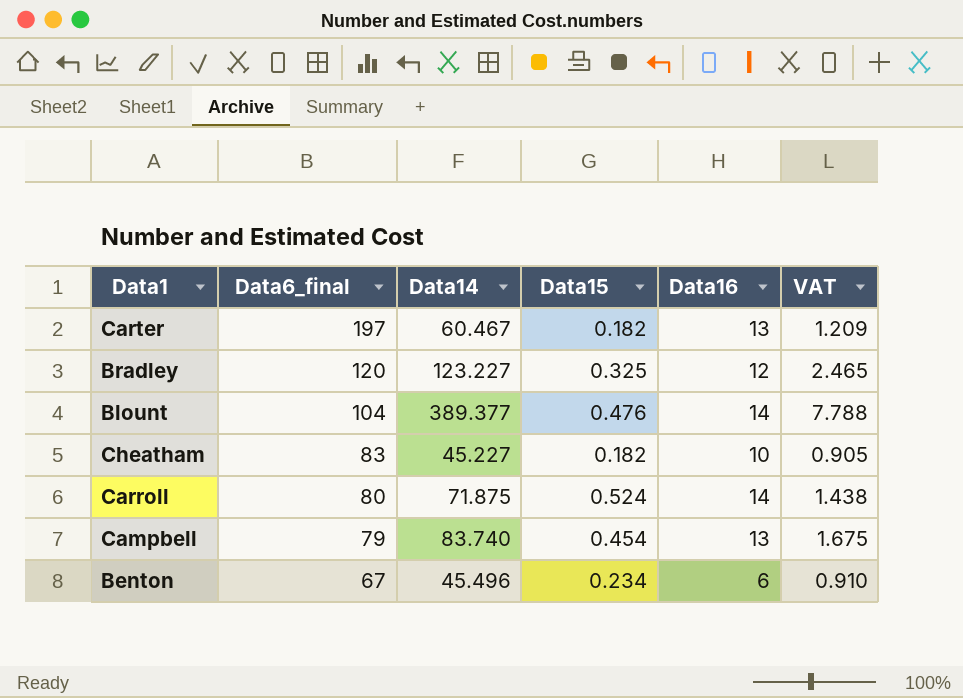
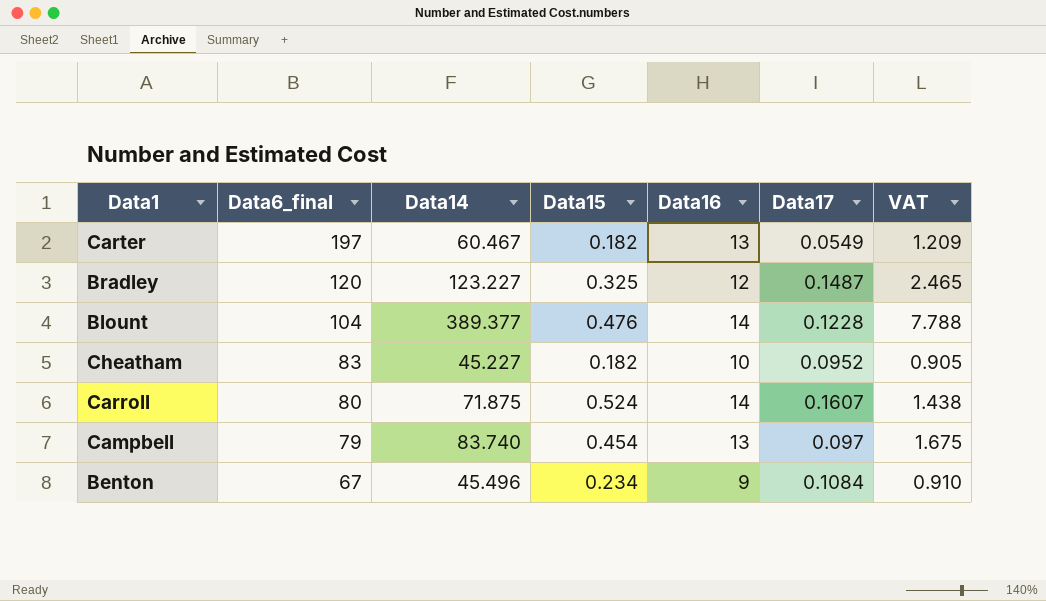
column Data17 | position: none -> 6
Benton | Data16: 6 -> 9

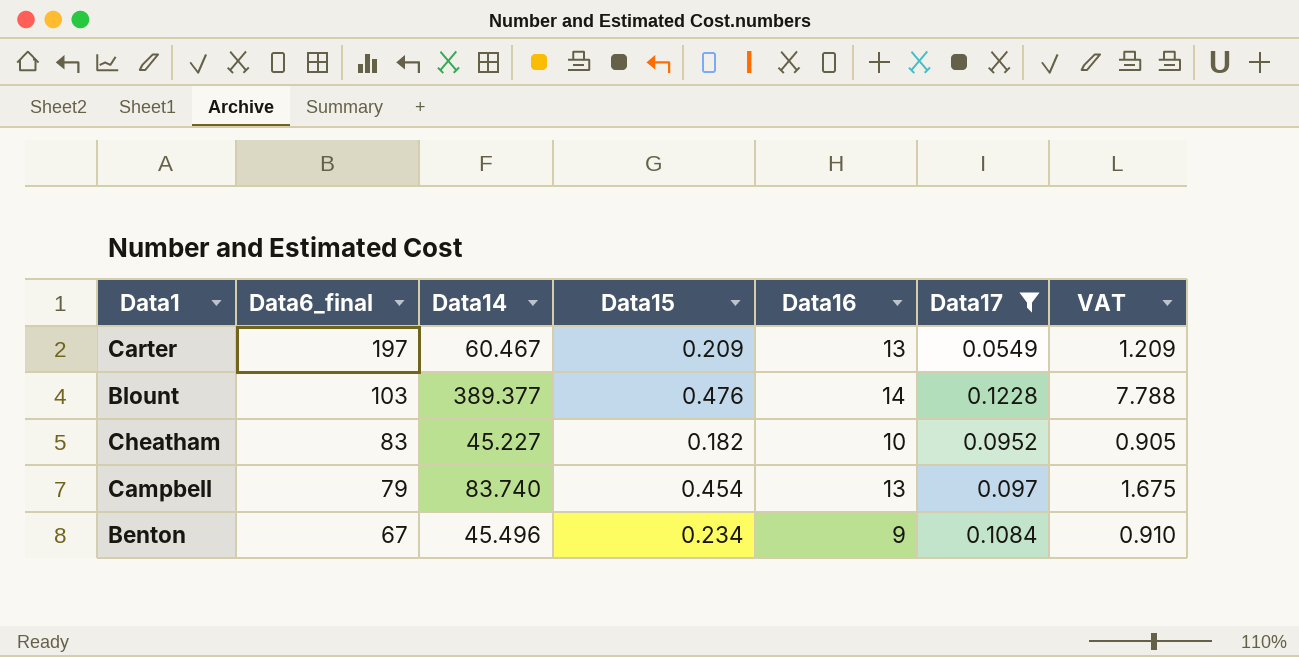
filter: none -> Data17 <= 0.1228
Carter | Data15: 0.182 -> 0.209
Blount | Data6_final: 104 -> 103

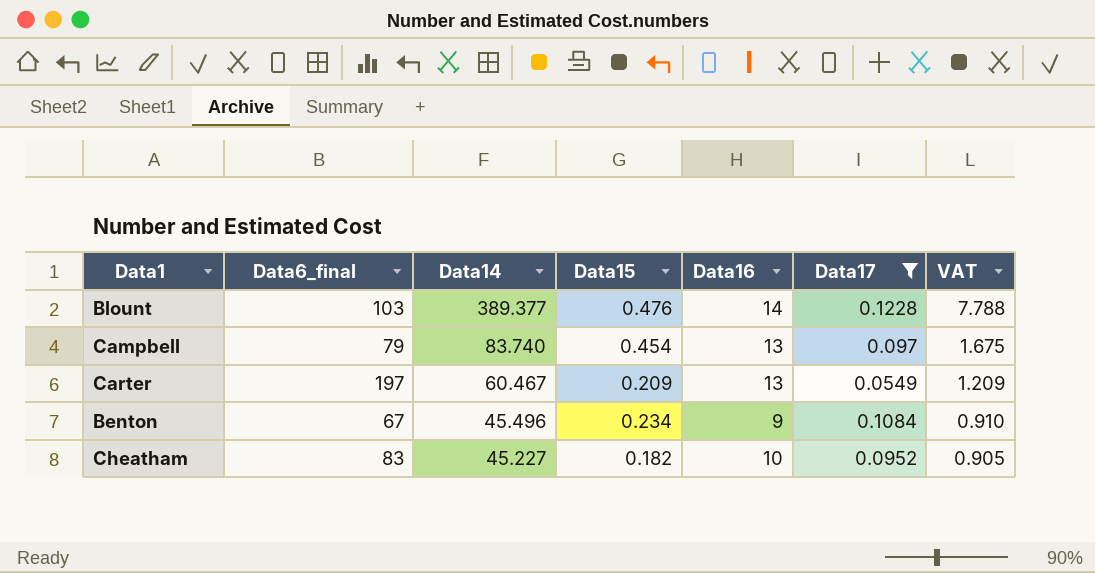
row order: Data6_final descending -> Data14 descending

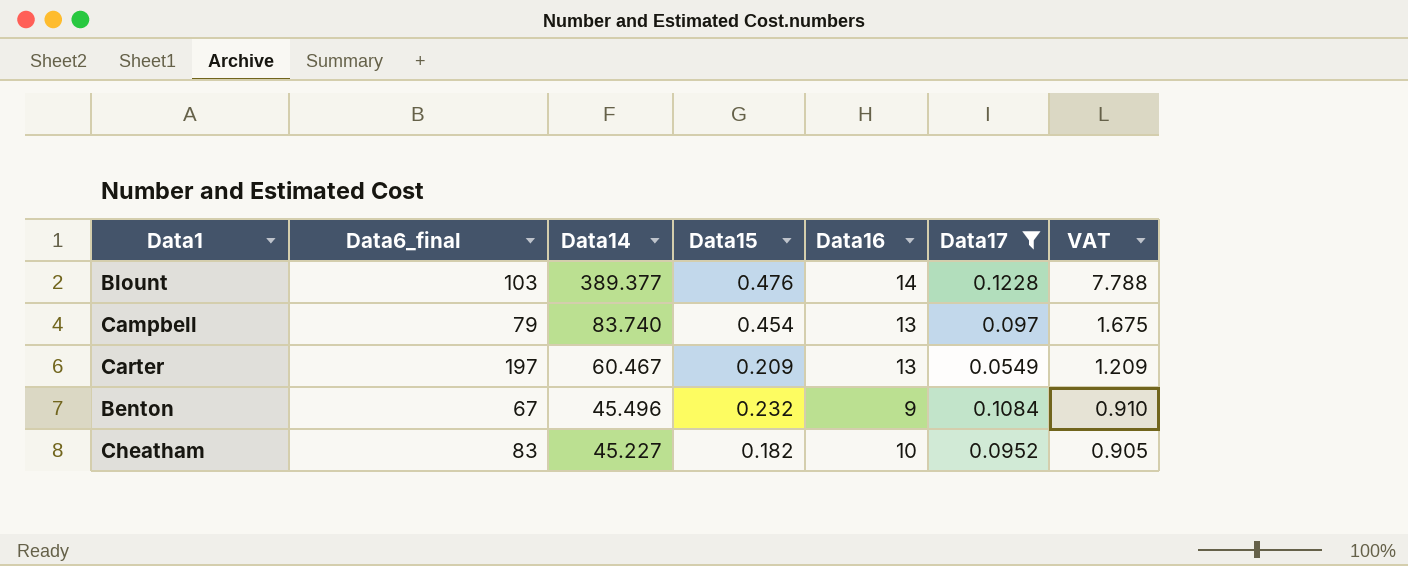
Benton | Data15: 0.234 -> 0.232

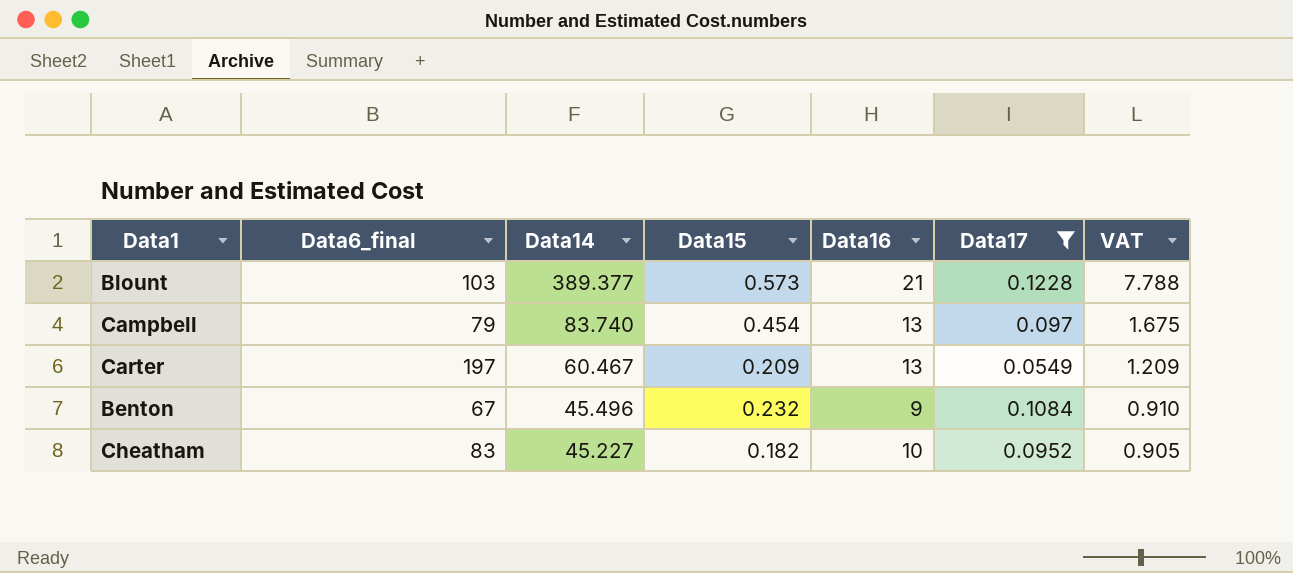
Blount | Data15: 0.476 -> 0.573
Blount | Data16: 14 -> 21

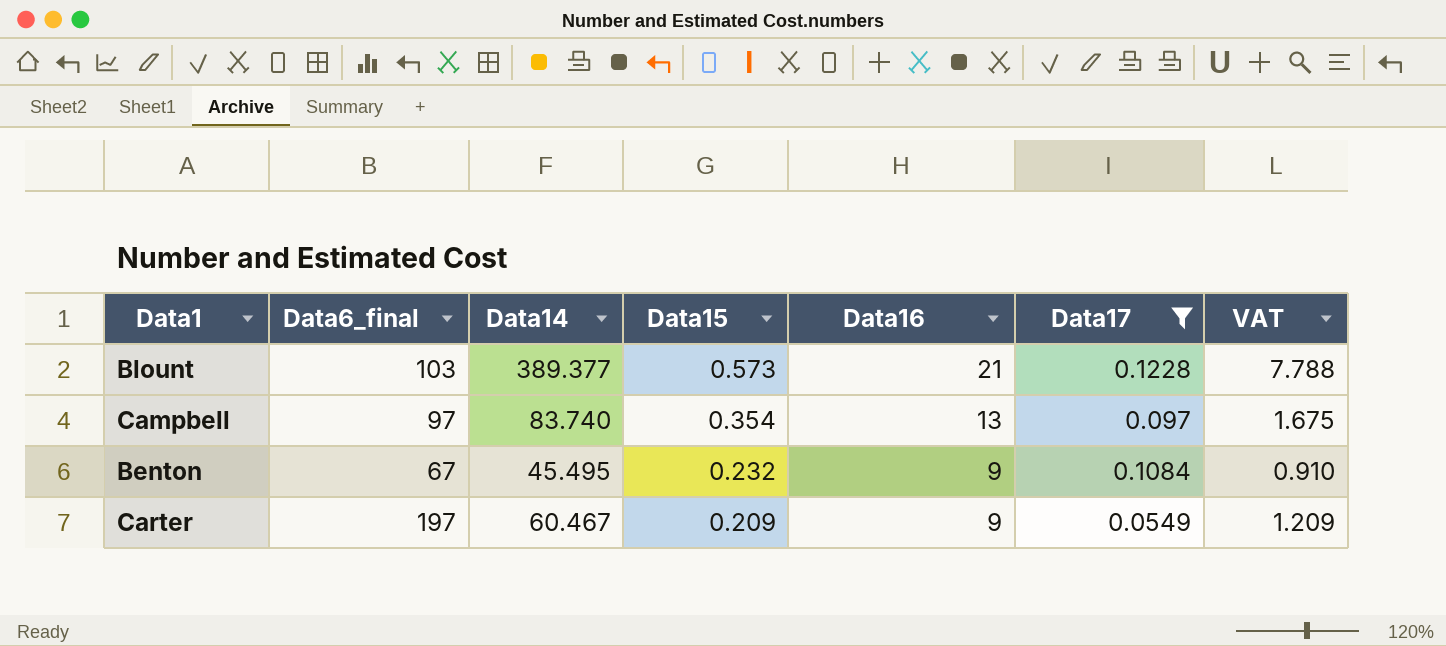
row order: Data14 descending -> Data15 descending
row Cheatham: 83 | 45.227 | 0.182 | 10 | 0.0952 | 0.905 -> none
Campbell | Data6_final: 79 -> 97
Campbell | Data15: 0.454 -> 0.354
Benton | Data14: 45.496 -> 45.495
Carter | Data16: 13 -> 9

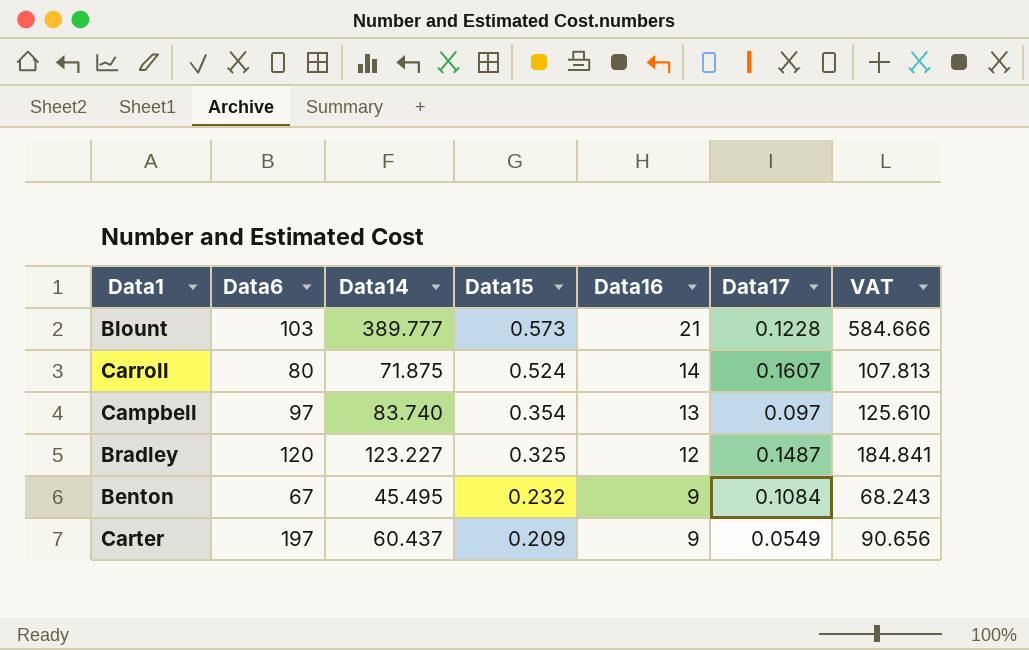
filter: Data17 <= 0.1228 -> none
column name: Data6_final -> Data6
column VAT | formula: [Data14] * 0.02 -> [Data14] * 1.5
Blount | Data14: 389.377 -> 389.777
Carter | Data14: 60.467 -> 60.437

